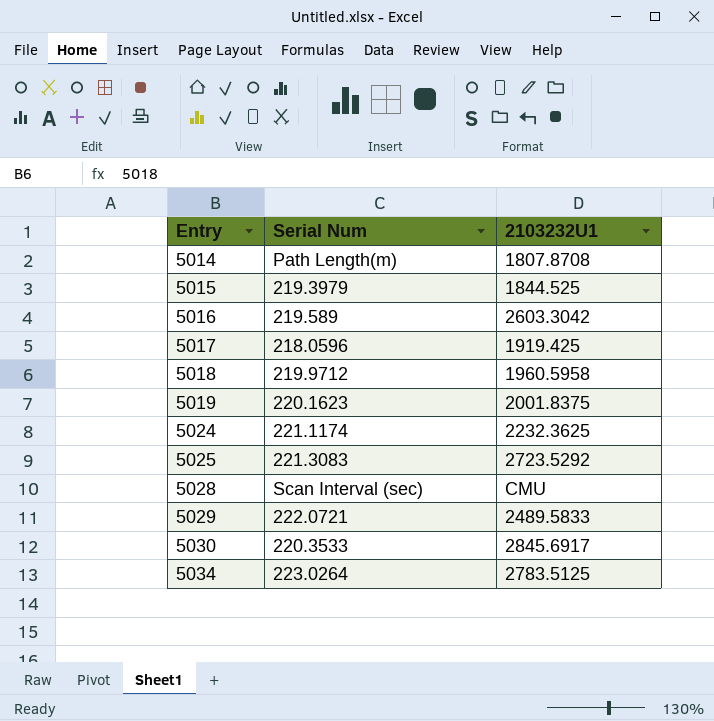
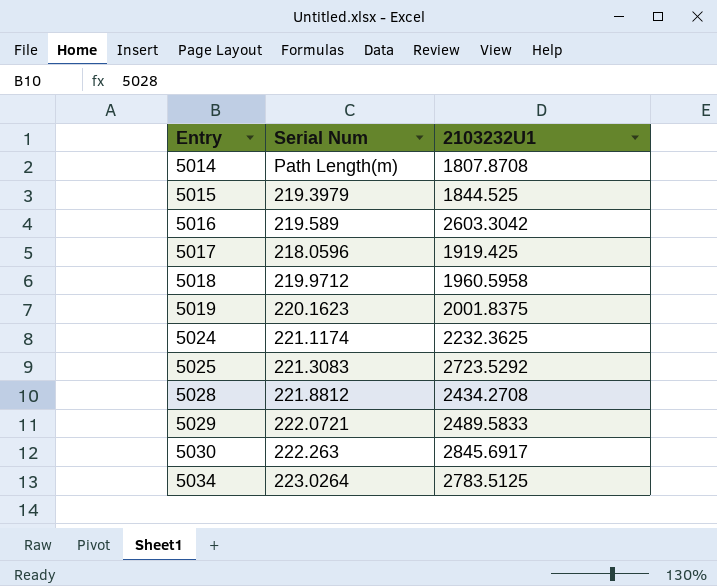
5028 | Serial Num: Scan Interval (sec) -> 221.8812
5028 | 2103232U1: CMU -> 2434.2708
5030 | Serial Num: 220.3533 -> 222.263

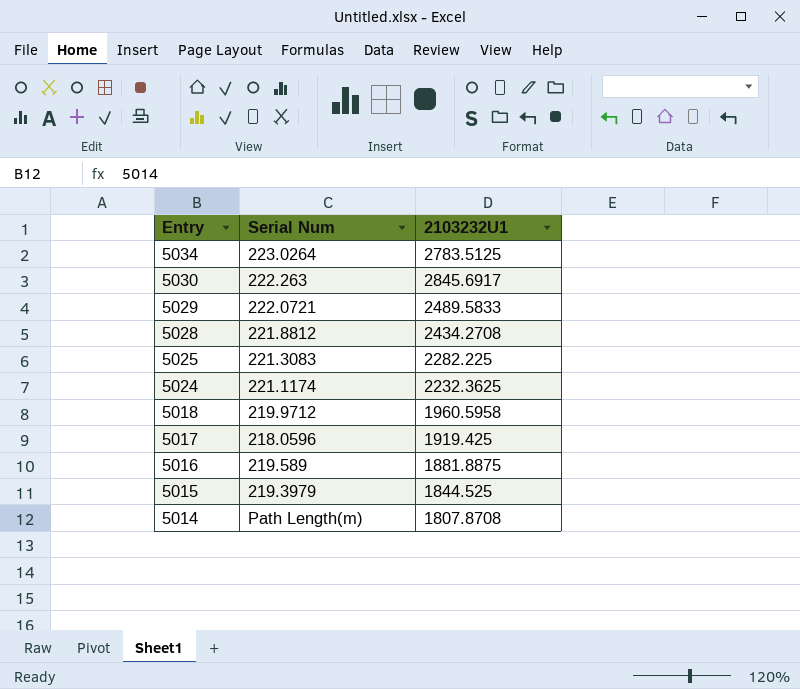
row order: Entry ascending -> Entry descending
row 5019: 220.1623 | 2001.8375 -> none
5025 | 2103232U1: 2723.5292 -> 2282.225
5016 | 2103232U1: 2603.3042 -> 1881.8875

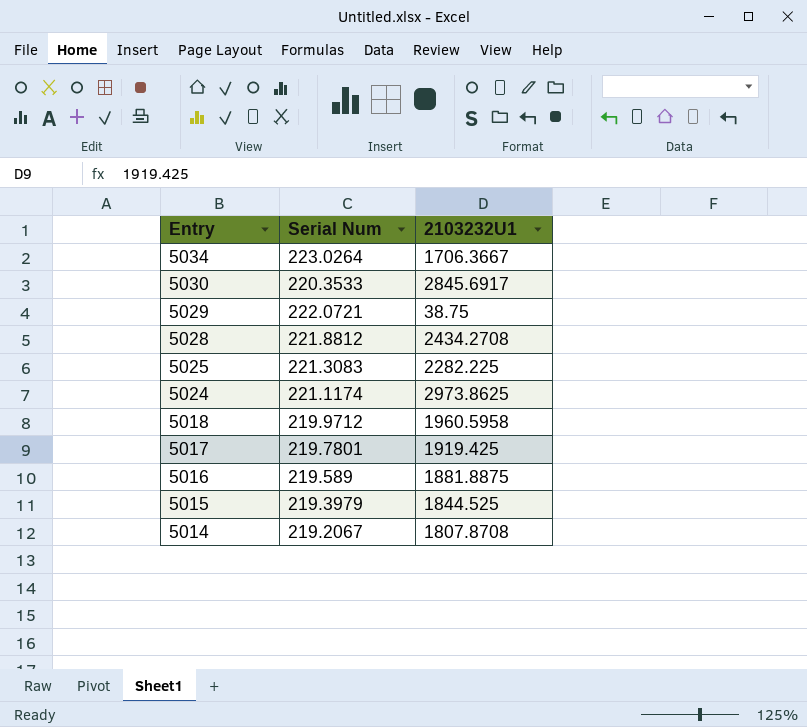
5034 | 2103232U1: 2783.5125 -> 1706.3667
5030 | Serial Num: 222.263 -> 220.3533
5029 | 2103232U1: 2489.5833 -> 38.75
5024 | 2103232U1: 2232.3625 -> 2973.8625
5017 | Serial Num: 218.0596 -> 219.7801
5014 | Serial Num: Path Length(m) -> 219.2067

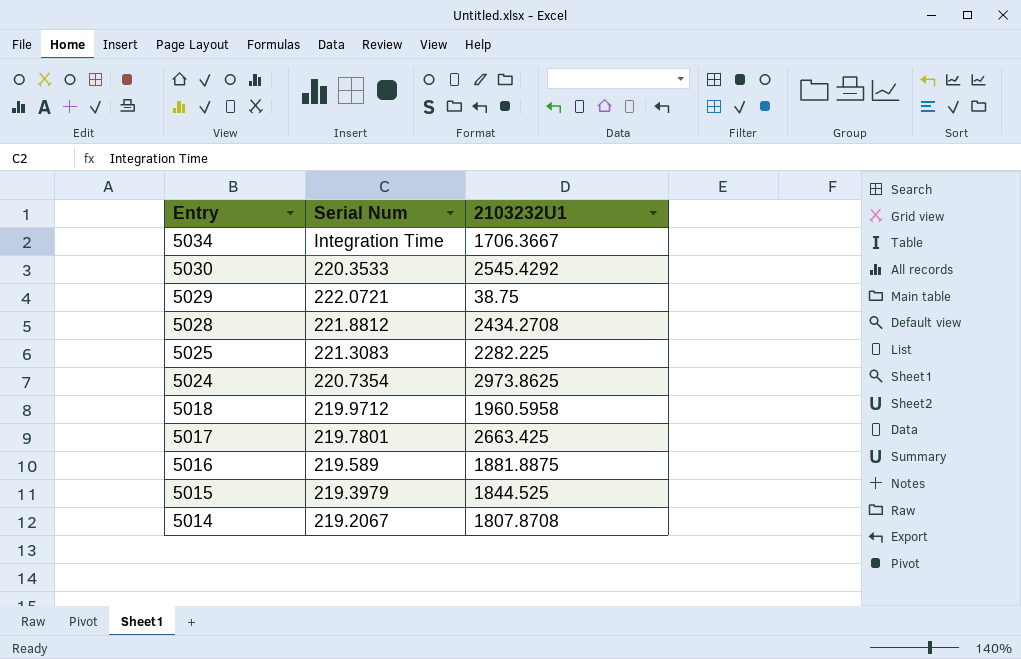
5034 | Serial Num: 223.0264 -> Integration Time
5030 | 2103232U1: 2845.6917 -> 2545.4292
5024 | Serial Num: 221.1174 -> 220.7354
5017 | 2103232U1: 1919.425 -> 2663.425

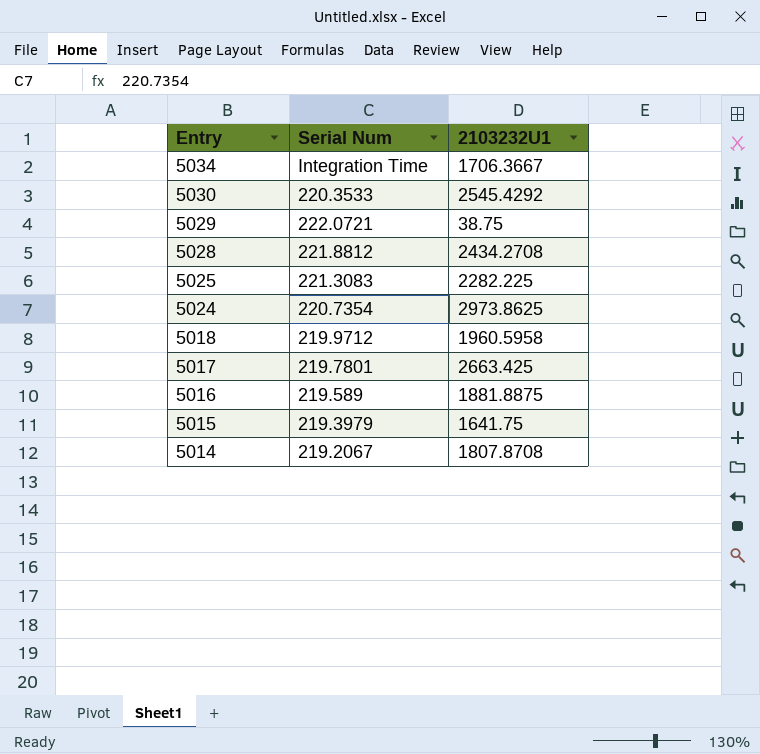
5015 | 2103232U1: 1844.525 -> 1641.75

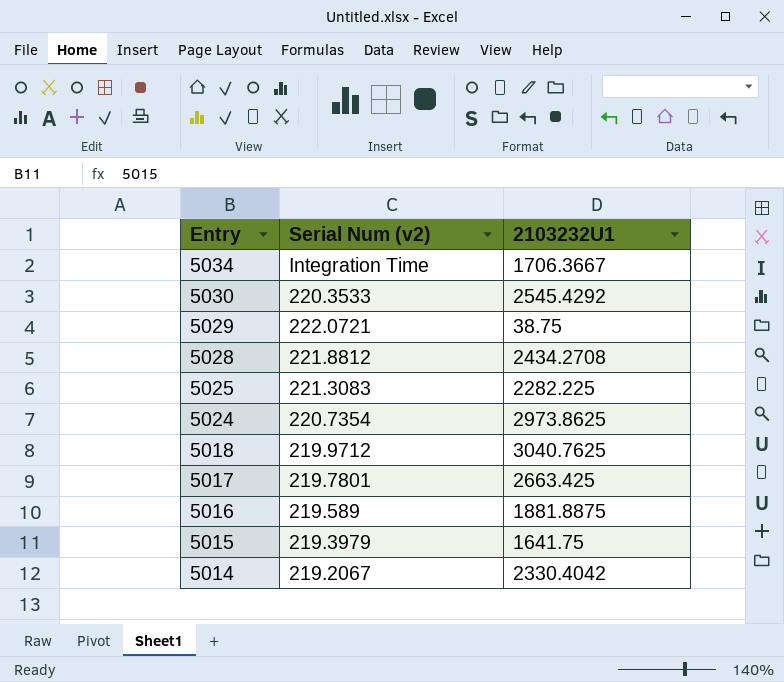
column name: Serial Num -> Serial Num (v2)
5018 | 2103232U1: 1960.5958 -> 3040.7625
5014 | 2103232U1: 1807.8708 -> 2330.4042

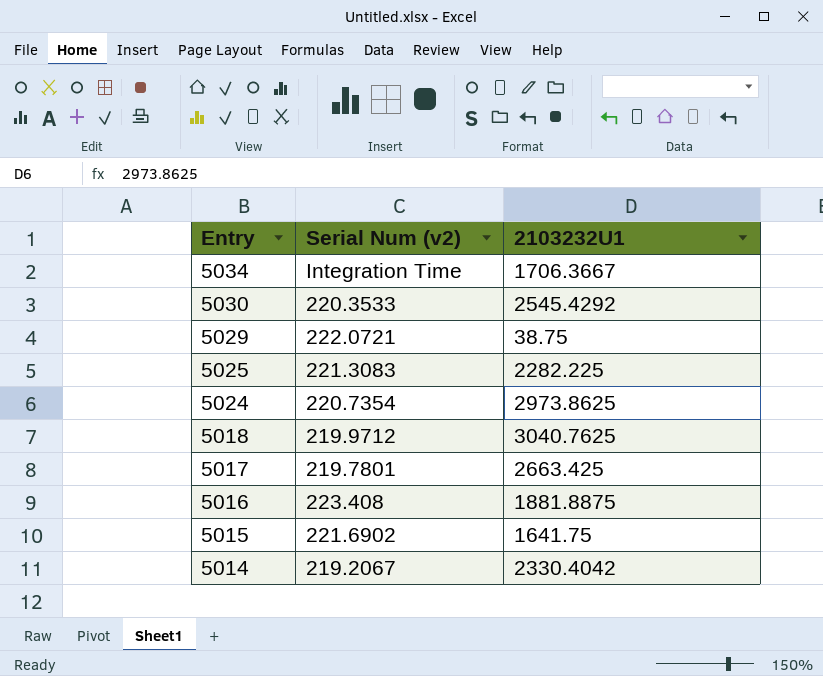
row 5028: 221.8812 | 2434.2708 -> none
5016 | Serial Num (v2): 219.589 -> 223.408
5015 | Serial Num (v2): 219.3979 -> 221.6902

